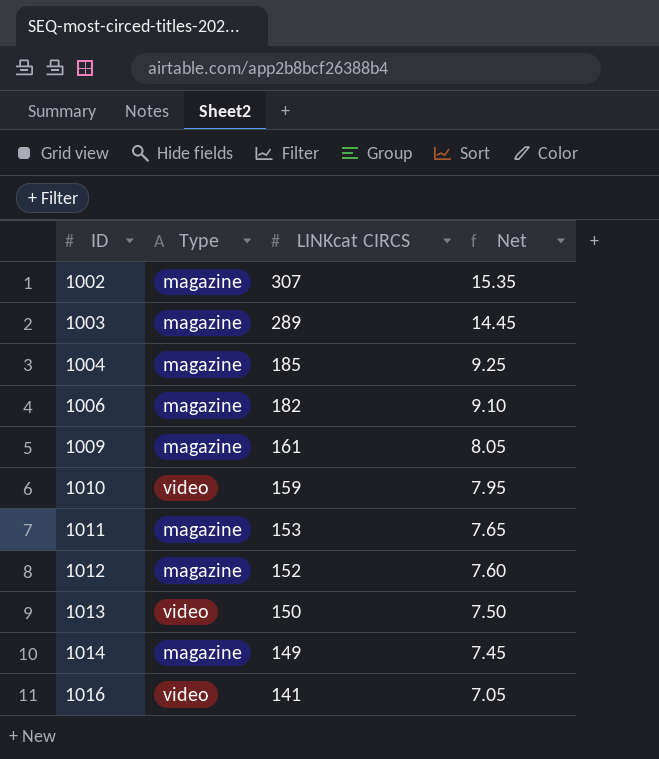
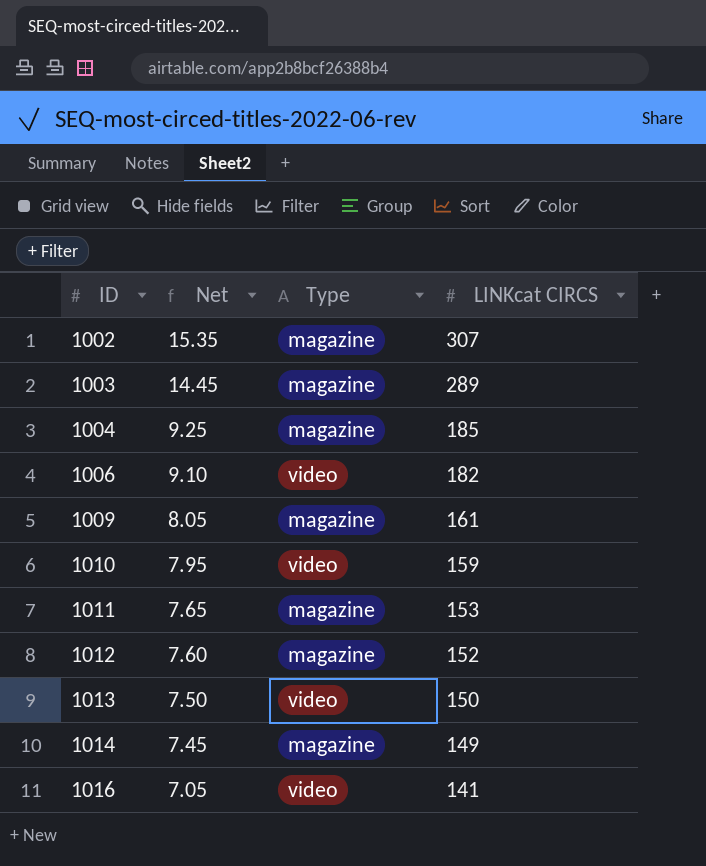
column Net | position: 4 -> 2
1006 | Type: magazine -> video

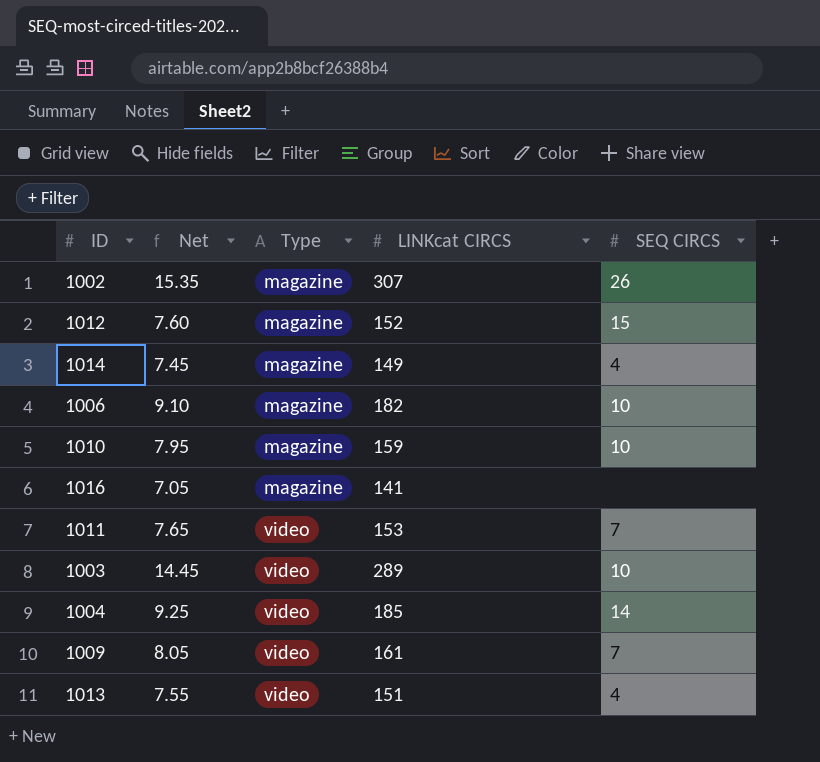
row order: ID ascending -> Type ascending
column SEQ CIRCS | position: none -> 5
1006 | Type: video -> magazine
1010 | Type: video -> magazine
1016 | Type: video -> magazine
1011 | Type: magazine -> video
1003 | Type: magazine -> video
1004 | Type: magazine -> video
1009 | Type: magazine -> video
1013 | Net: 7.50 -> 7.55
1013 | LINKcat CIRCS: 150 -> 151

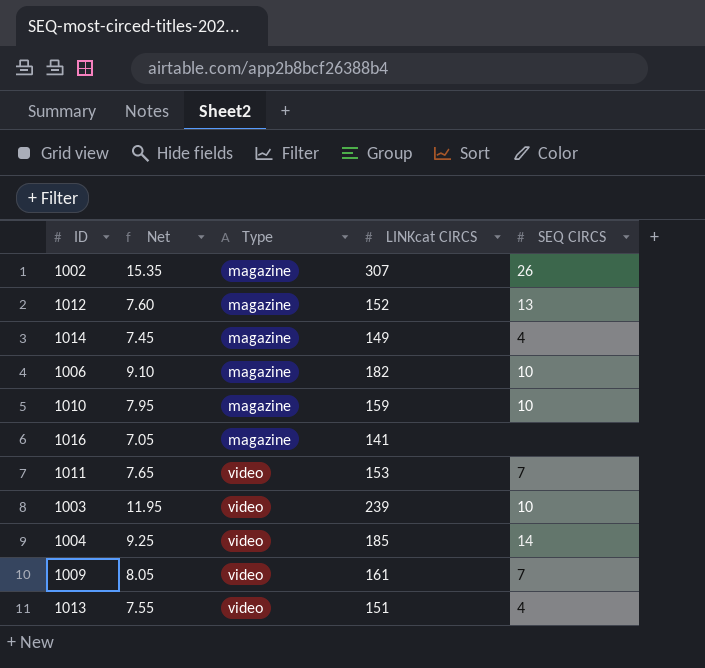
1012 | SEQ CIRCS: 15 -> 13
1003 | Net: 14.45 -> 11.95
1003 | LINKcat CIRCS: 289 -> 239

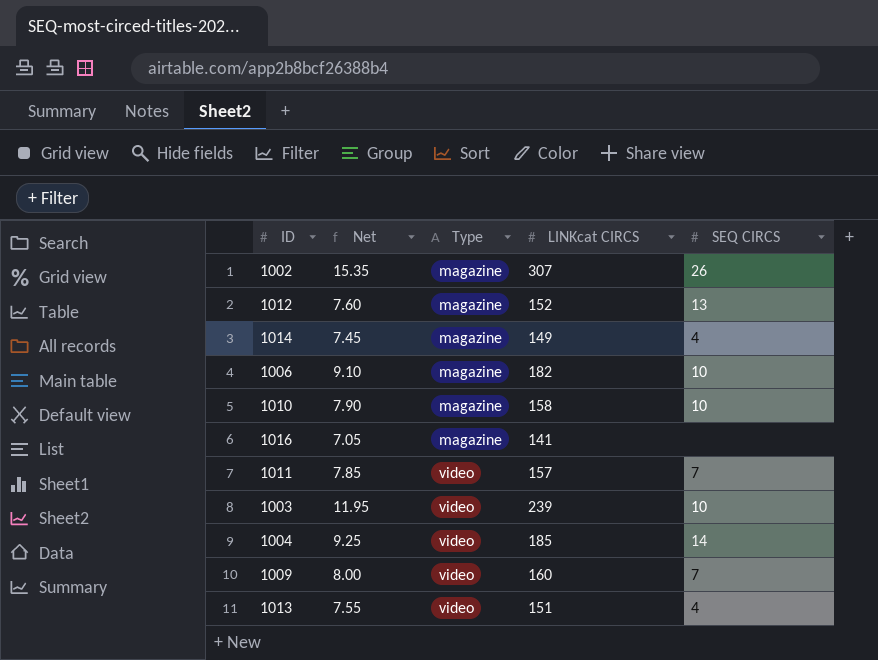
1010 | Net: 7.95 -> 7.90
1010 | LINKcat CIRCS: 159 -> 158
1011 | Net: 7.65 -> 7.85
1011 | LINKcat CIRCS: 153 -> 157
1009 | Net: 8.05 -> 8.00
1009 | LINKcat CIRCS: 161 -> 160

